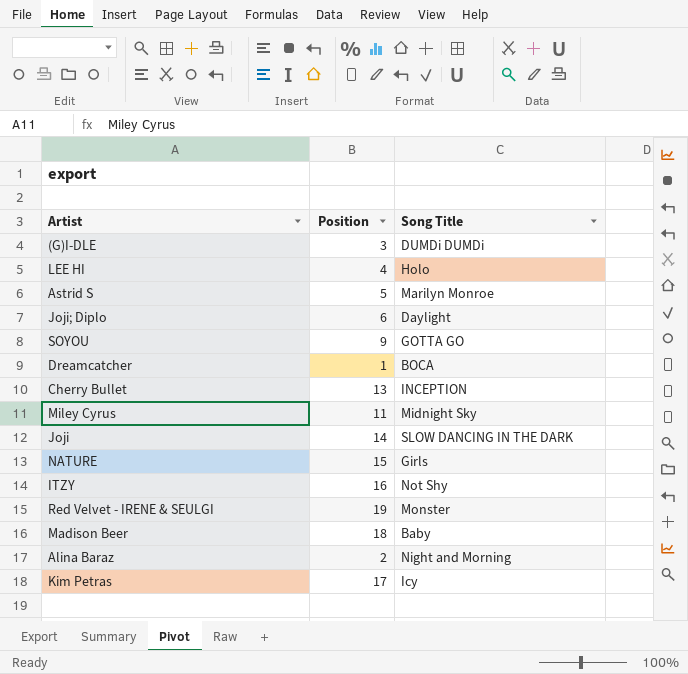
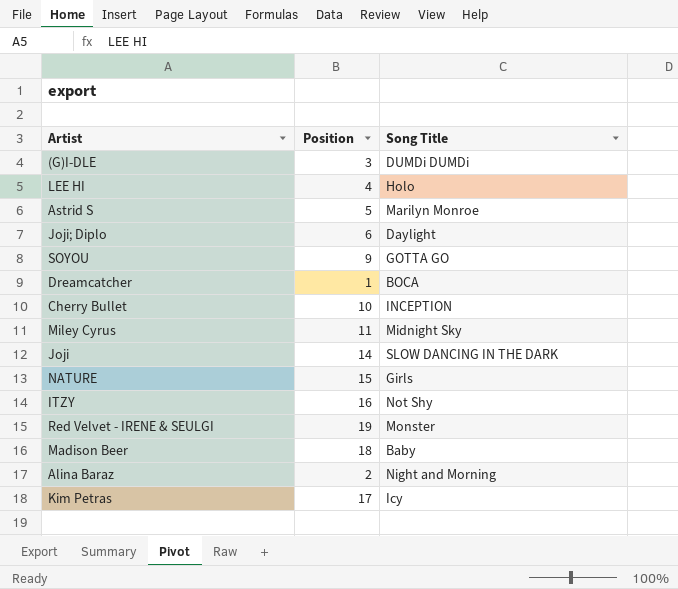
Cherry Bullet | Position: 13 -> 10

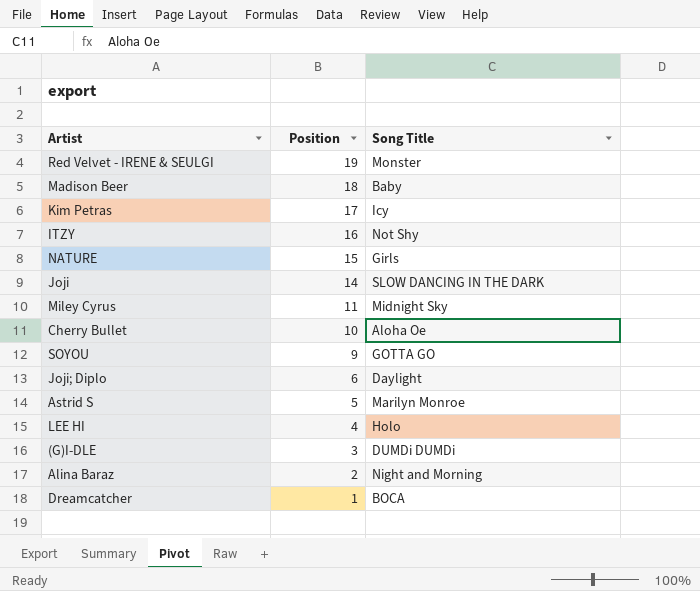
row order: none -> Position descending
Cherry Bullet | Song Title: INCEPTION -> Aloha Oe

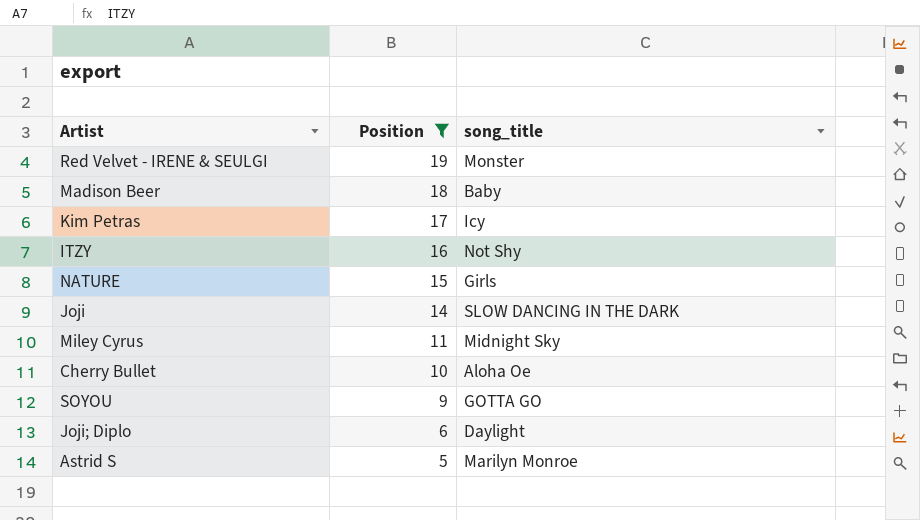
filter: none -> Position >= 5
column name: Song Title -> song_title

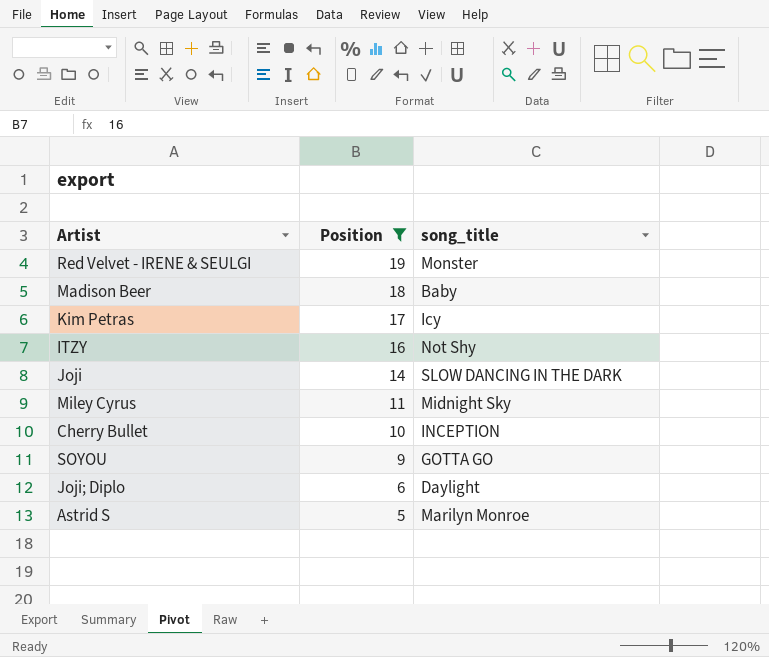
row NATURE: 15 | Girls -> none
Cherry Bullet | song_title: Aloha Oe -> INCEPTION

